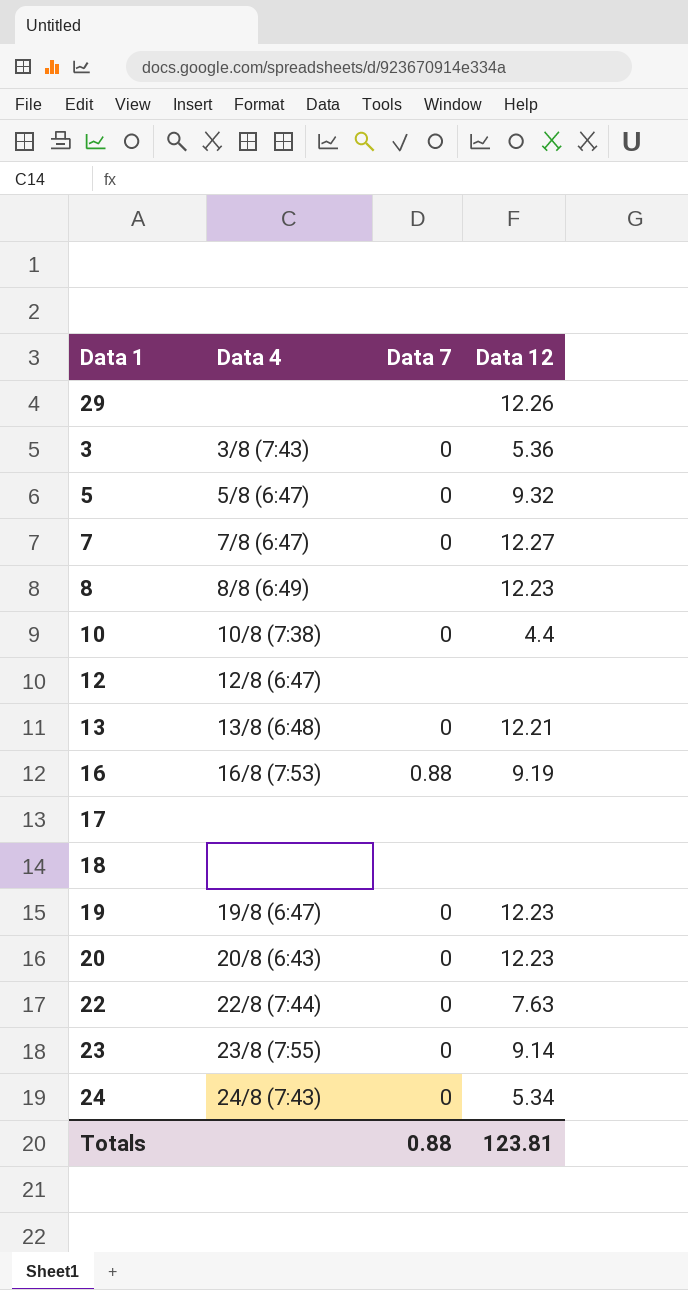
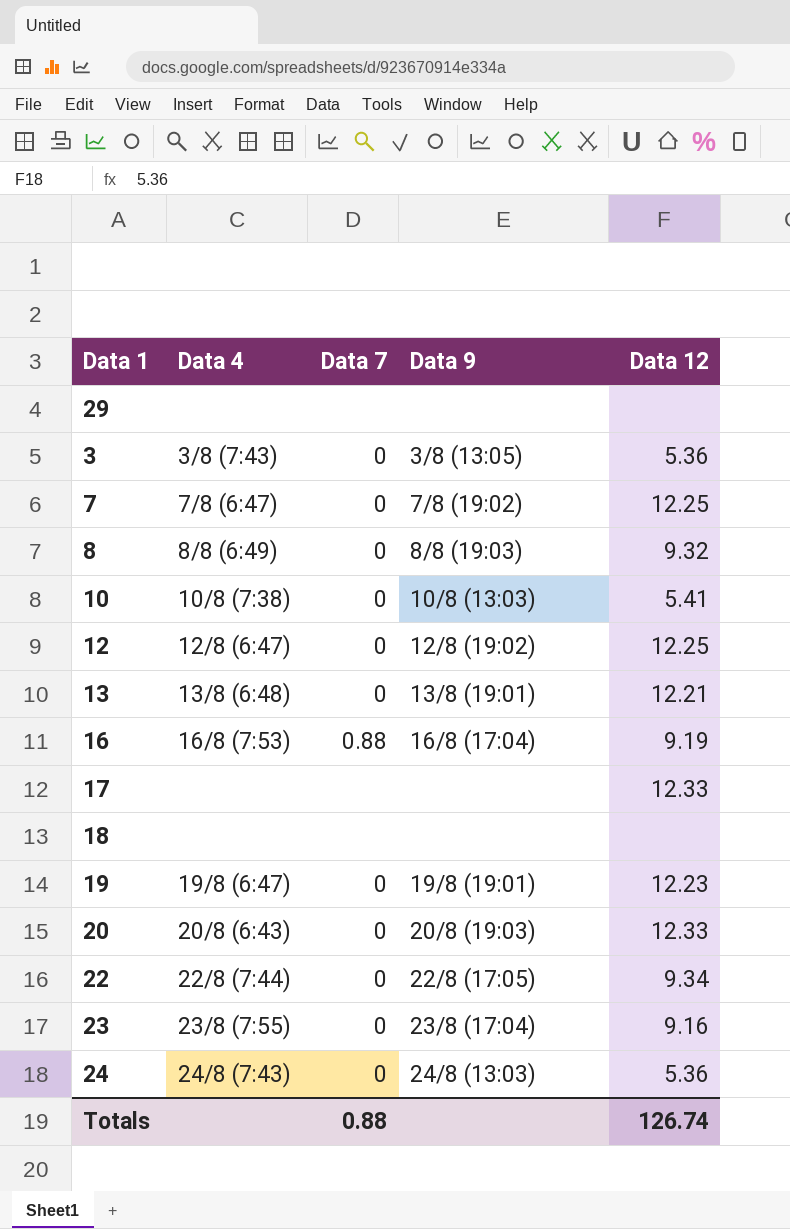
column Data 9 | position: none -> 4
row 5: 5/8 (6:47) | 0 | 9.32 -> none
29 | Data 12: 12.26 -> none
7 | Data 12: 12.27 -> 12.25
8 | Data 7: none -> 0
8 | Data 12: 12.23 -> 9.32
10 | Data 12: 4.4 -> 5.41
12 | Data 7: none -> 0
12 | Data 12: none -> 12.25
17 | Data 12: none -> 12.33
20 | Data 12: 12.23 -> 12.33
22 | Data 12: 7.63 -> 9.34
23 | Data 12: 9.14 -> 9.16
24 | Data 12: 5.34 -> 5.36
Totals | Data 12: 123.81 -> 126.74

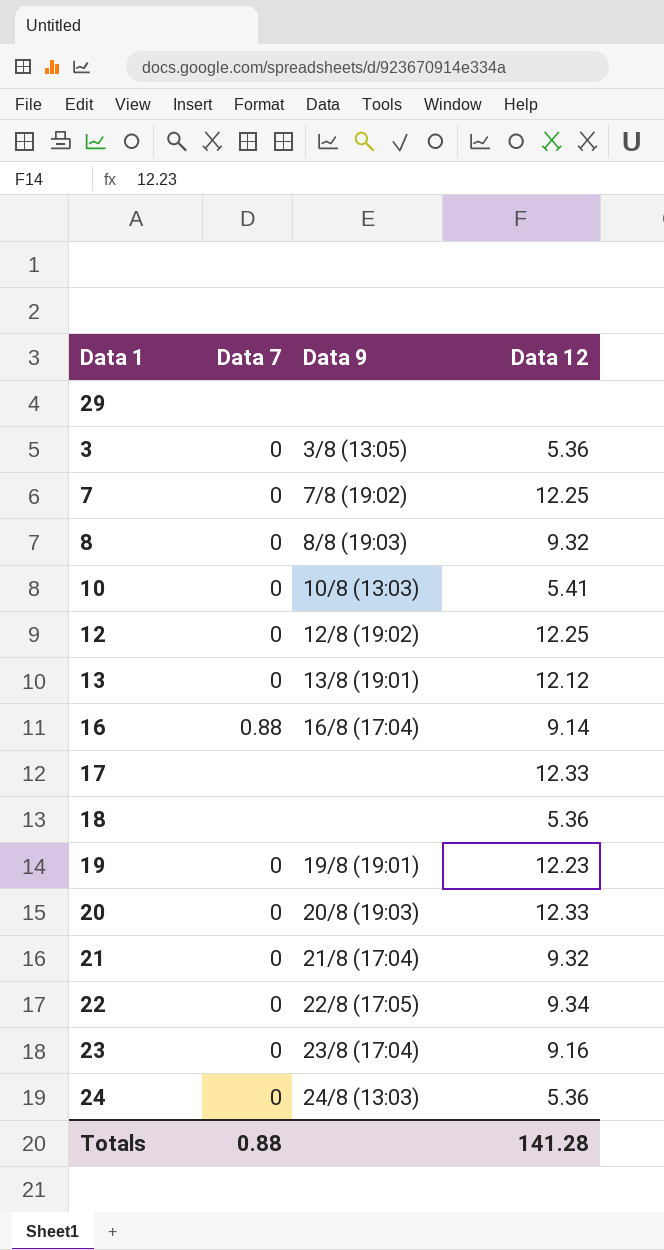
column Data 4 | position: 2 -> none
13 | Data 12: 12.21 -> 12.12
16 | Data 12: 9.19 -> 9.14
18 | Data 12: none -> 5.36
row 21: none -> 0 | 21/8 (17:04) | 9.32
Totals | Data 12: 126.74 -> 141.28

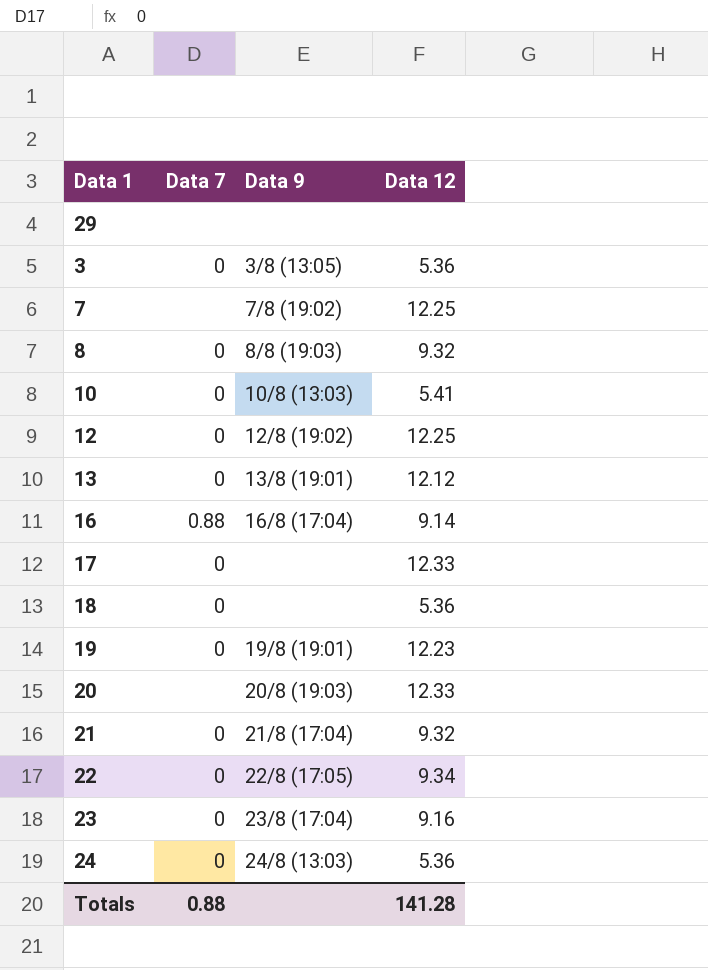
7 | Data 7: 0 -> none
17 | Data 7: none -> 0
18 | Data 7: none -> 0
20 | Data 7: 0 -> none

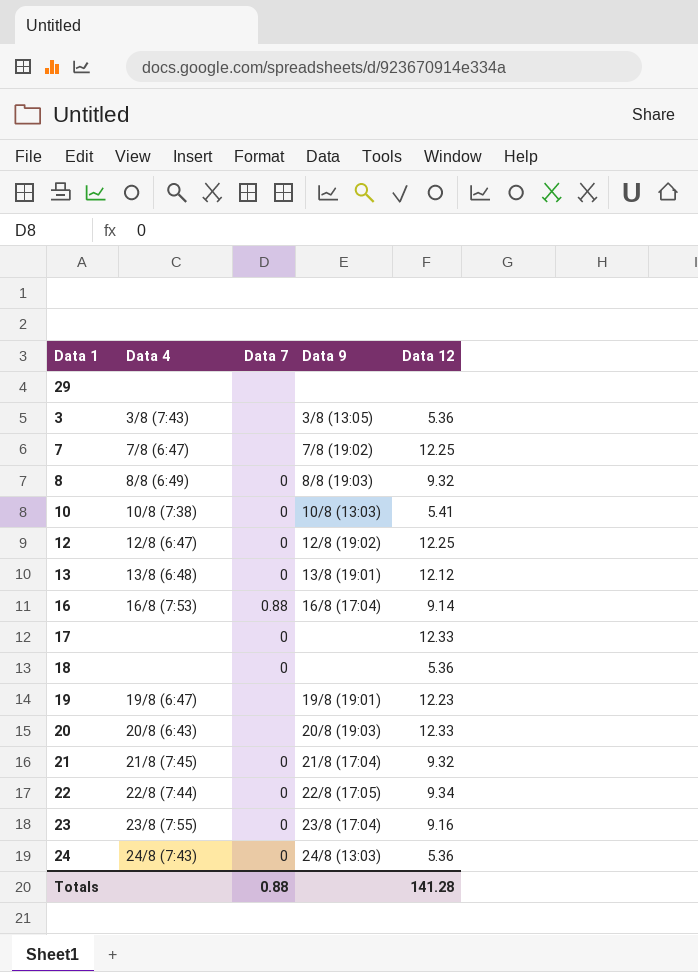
column Data 4 | position: none -> 2
3 | Data 7: 0 -> none
19 | Data 7: 0 -> none

